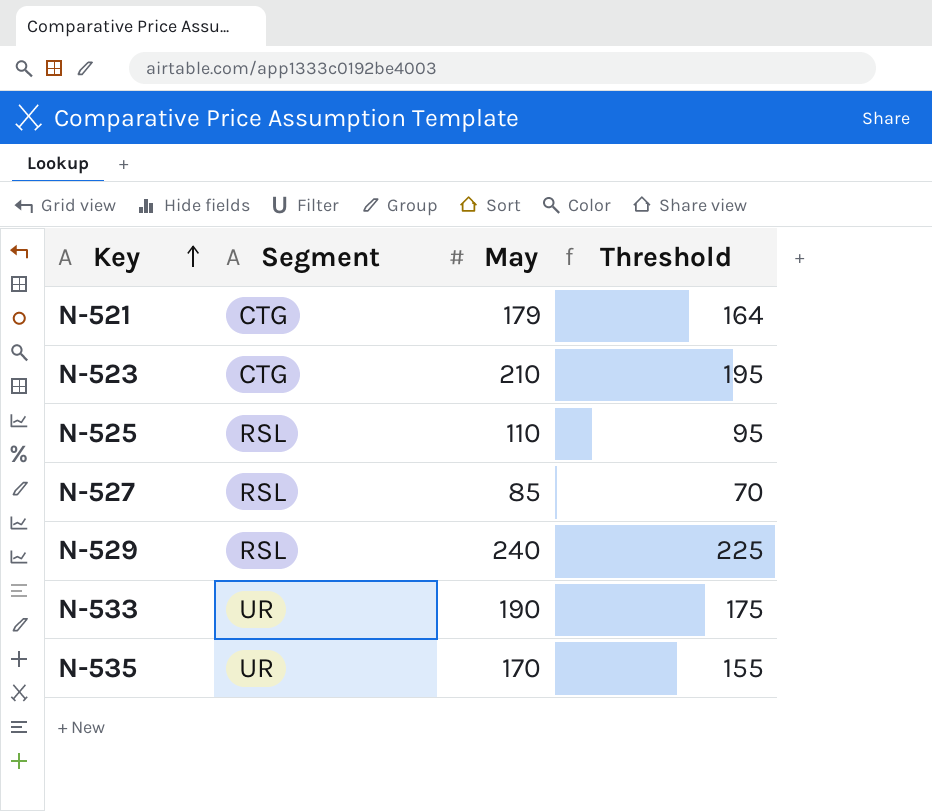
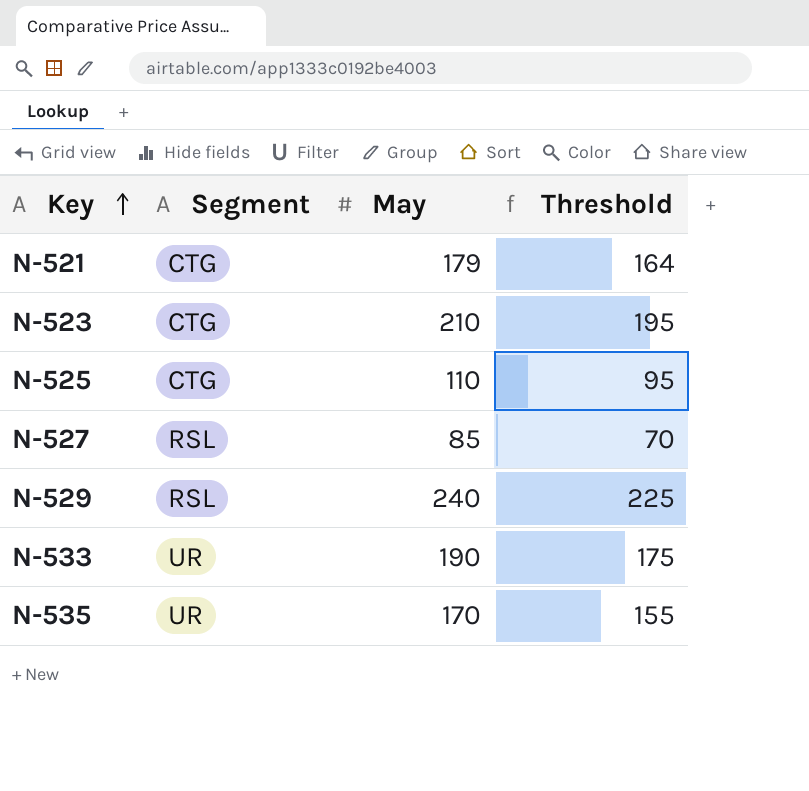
N-525 | Segment: RSL -> CTG

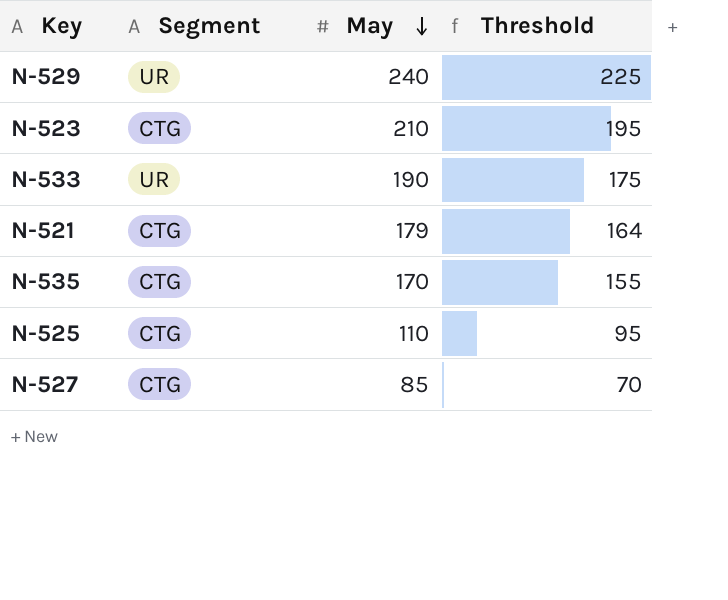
row order: Key ascending -> May descending
N-529 | Segment: RSL -> UR
N-535 | Segment: UR -> CTG
N-527 | Segment: RSL -> CTG

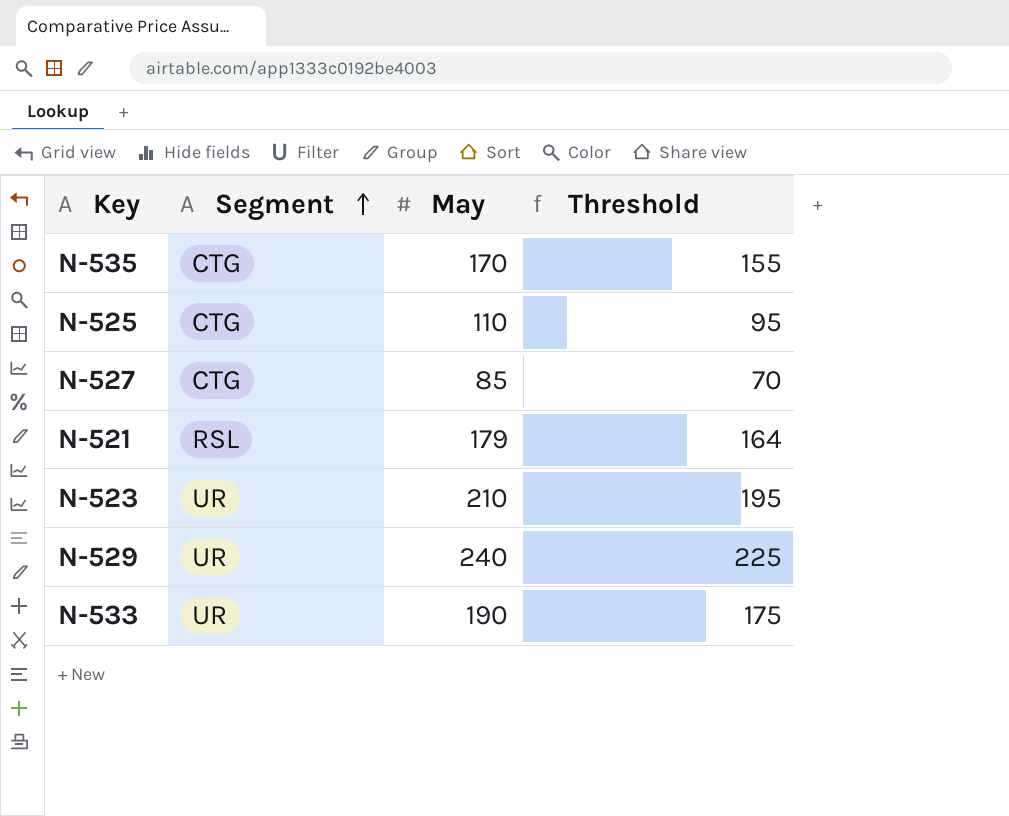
row order: May descending -> Segment ascending
N-521 | Segment: CTG -> RSL
N-523 | Segment: CTG -> UR

